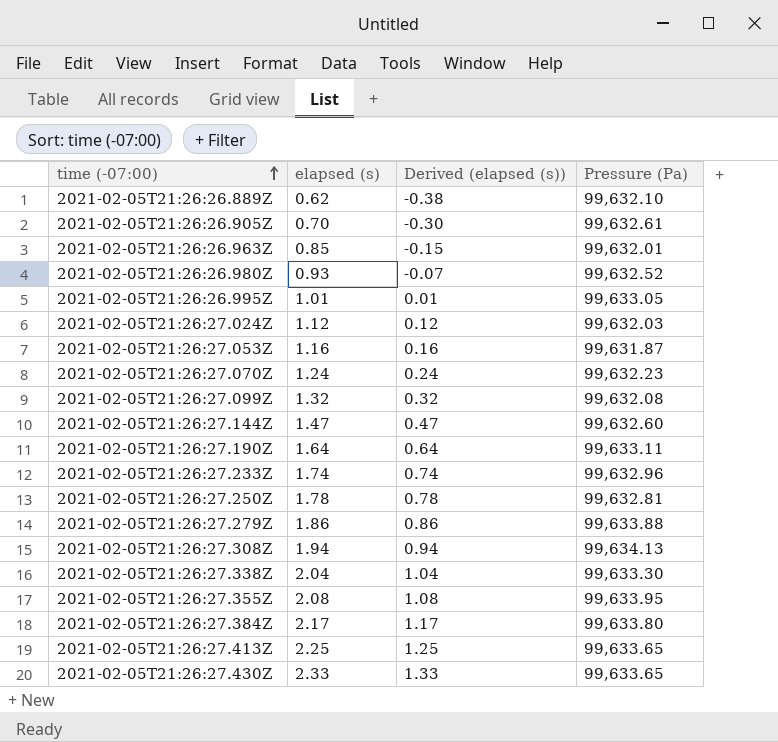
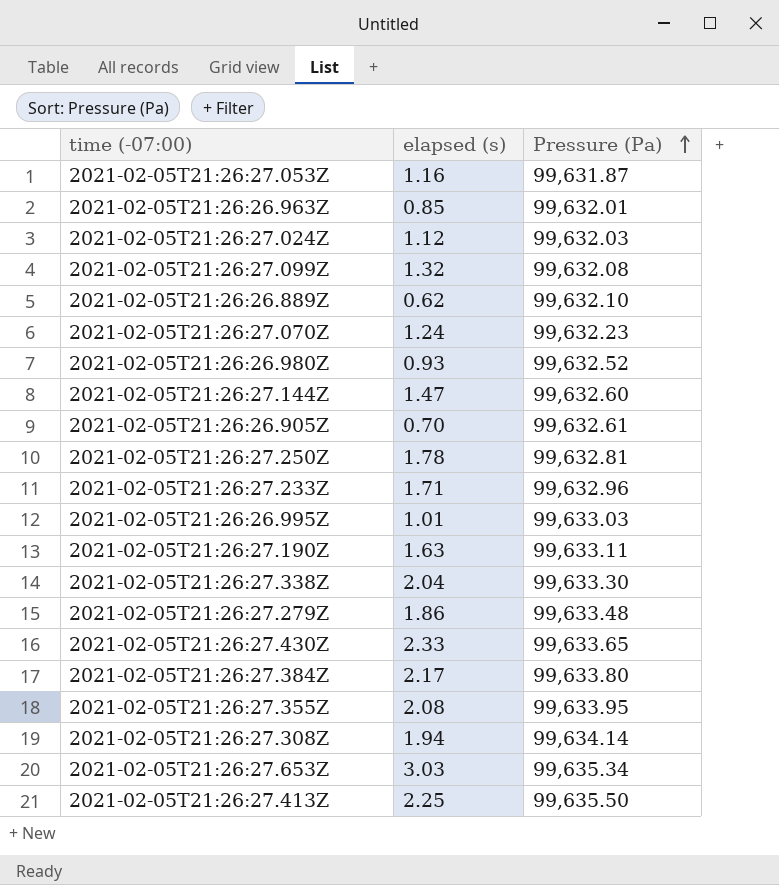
row order: time (-07:00) ascending -> Pressure (Pa) ascending
column Derived (elapsed (s)) | formula: [elapsed (s)] - 1 -> none
2021-02-05T21:26:27.233Z | elapsed (s): 1.74 -> 1.71
2021-02-05T21:26:26.995Z | Pressure (Pa): 99,633.05 -> 99,633.03
2021-02-05T21:26:27.190Z | elapsed (s): 1.64 -> 1.63
2021-02-05T21:26:27.279Z | Pressure (Pa): 99,633.88 -> 99,633.48
2021-02-05T21:26:27.308Z | Pressure (Pa): 99,634.13 -> 99,634.14
row 2021-02-05T21:26:27.653Z: none -> 3.03 | 99,635.34
2021-02-05T21:26:27.413Z | Pressure (Pa): 99,633.65 -> 99,635.50

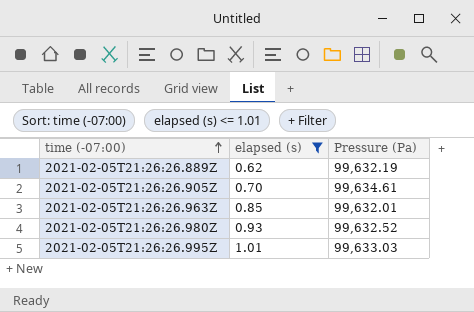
filter: none -> elapsed (s) <= 1.01
row order: Pressure (Pa) ascending -> time (-07:00) ascending
2021-02-05T21:26:26.889Z | Pressure (Pa): 99,632.10 -> 99,632.19
2021-02-05T21:26:26.905Z | Pressure (Pa): 99,632.61 -> 99,634.61

